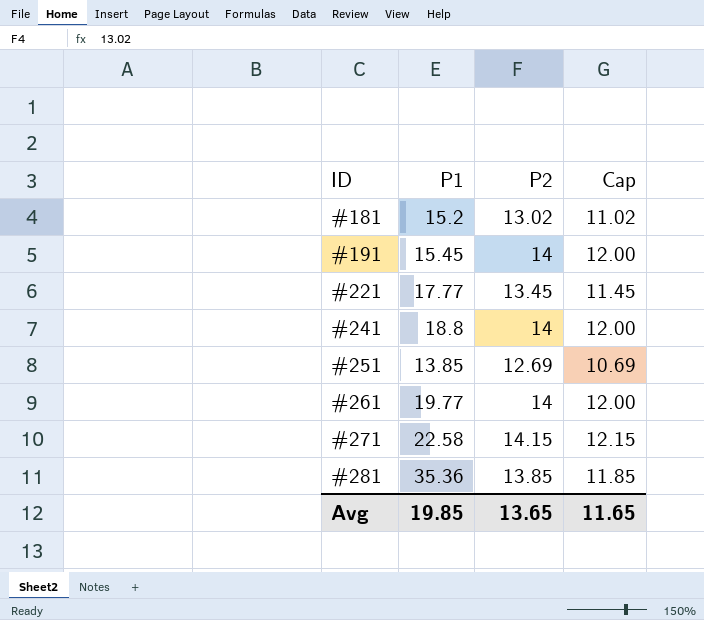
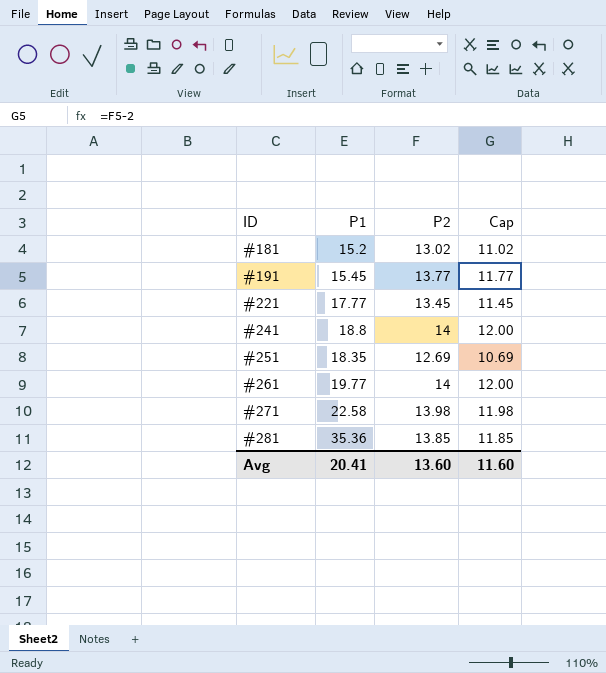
#191 | P2: 14 -> 13.77
#191 | Cap: 12.00 -> 11.77
#251 | P1: 13.85 -> 18.35
#271 | P2: 14.15 -> 13.98
#271 | Cap: 12.15 -> 11.98
Avg | P1: 19.85 -> 20.41
Avg | P2: 13.65 -> 13.60
Avg | Cap: 11.65 -> 11.60

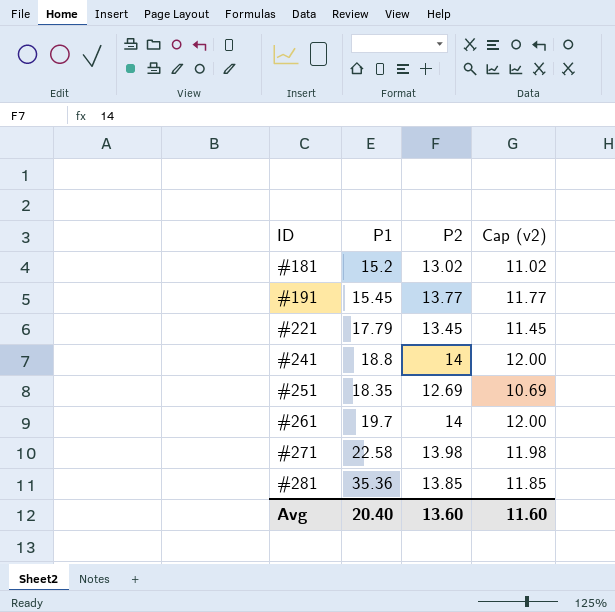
column name: Cap -> Cap (v2)
#221 | P1: 17.77 -> 17.79
#261 | P1: 19.77 -> 19.7
Avg | P1: 20.41 -> 20.40

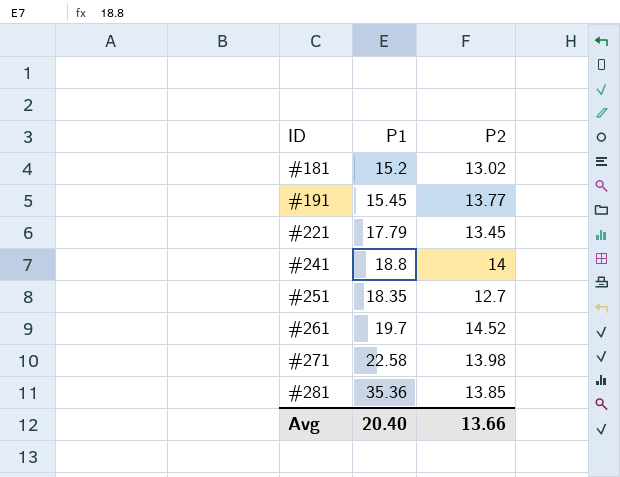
column Cap (v2) | formula: [P2] - 2 -> none
#251 | P2: 12.69 -> 12.7
#261 | P2: 14 -> 14.52
Avg | P2: 13.60 -> 13.66

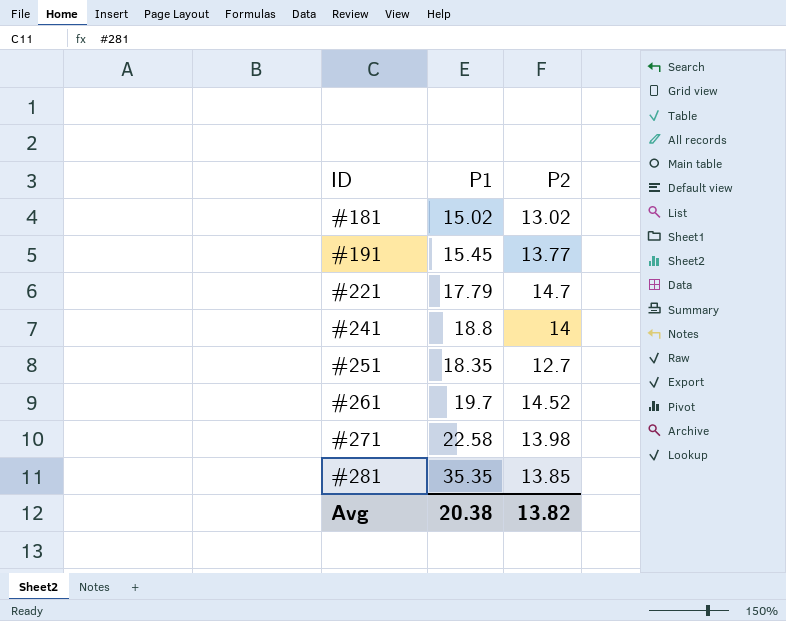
#181 | P1: 15.2 -> 15.02
#221 | P2: 13.45 -> 14.7
#281 | P1: 35.36 -> 35.35
Avg | P1: 20.40 -> 20.38
Avg | P2: 13.66 -> 13.82

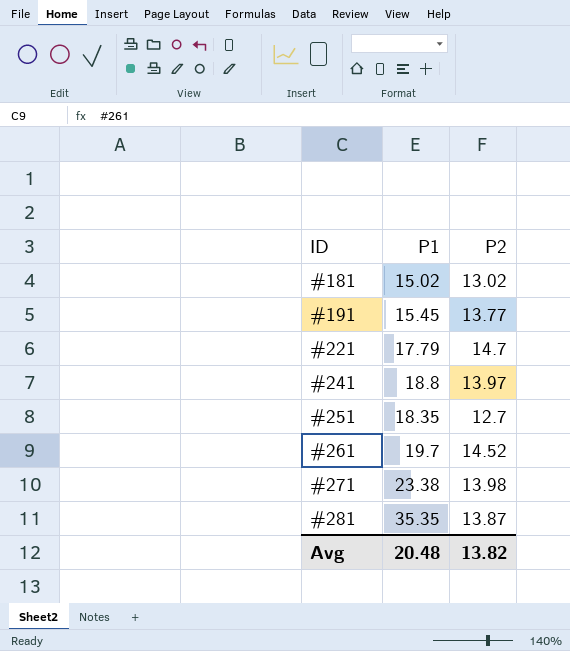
#241 | P2: 14 -> 13.97
#271 | P1: 22.58 -> 23.38
#281 | P2: 13.85 -> 13.87
Avg | P1: 20.38 -> 20.48

